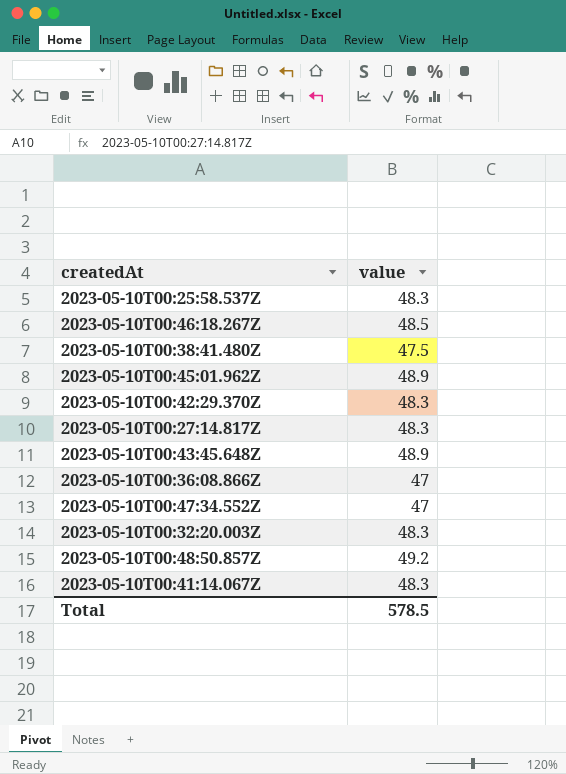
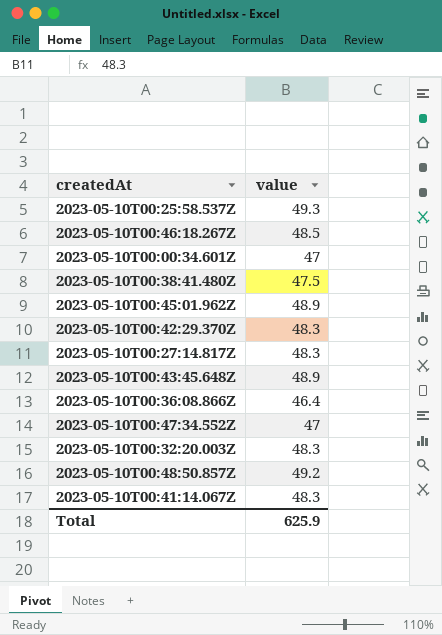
2023-05-10T00:25:58.537Z | value: 48.3 -> 49.3
row 2023-05-10T00:00:34.601Z: none -> 47
2023-05-10T00:36:08.866Z | value: 47 -> 46.4
Total | value: 578.5 -> 625.9

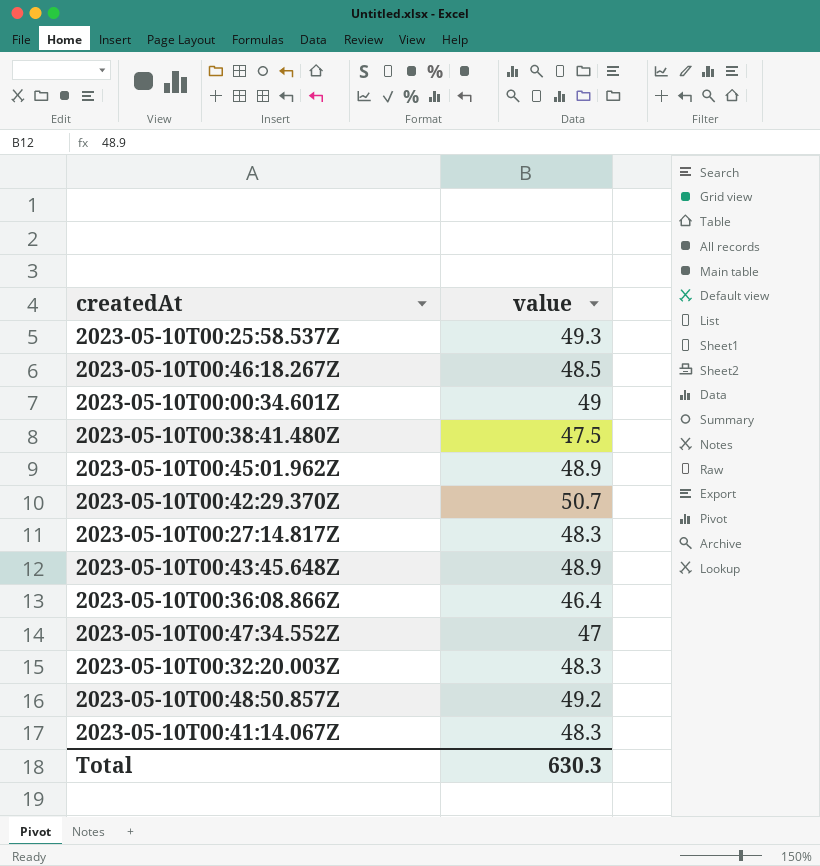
2023-05-10T00:00:34.601Z | value: 47 -> 49
2023-05-10T00:42:29.370Z | value: 48.3 -> 50.7
Total | value: 625.9 -> 630.3

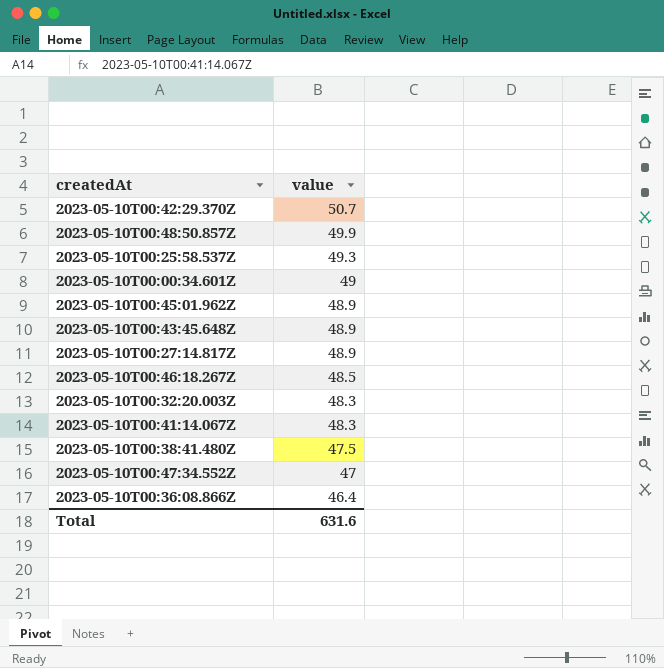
row order: none -> value descending
2023-05-10T00:48:50.857Z | value: 49.2 -> 49.9
2023-05-10T00:27:14.817Z | value: 48.3 -> 48.9
Total | value: 630.3 -> 631.6

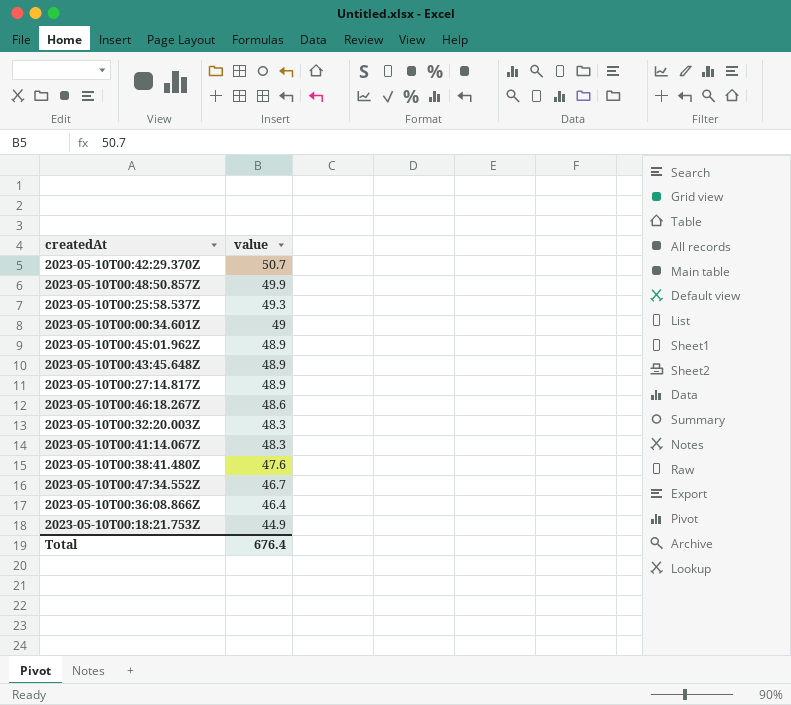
2023-05-10T00:46:18.267Z | value: 48.5 -> 48.6
2023-05-10T00:38:41.480Z | value: 47.5 -> 47.6
2023-05-10T00:47:34.552Z | value: 47 -> 46.7
row 2023-05-10T00:18:21.753Z: none -> 44.9
Total | value: 631.6 -> 676.4

